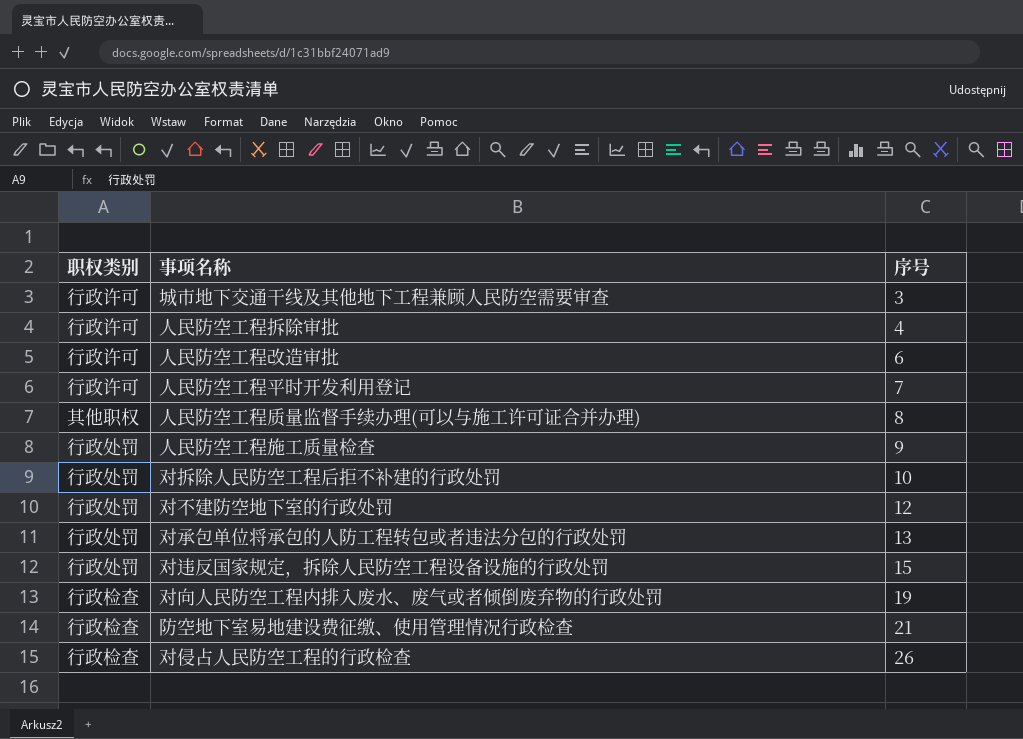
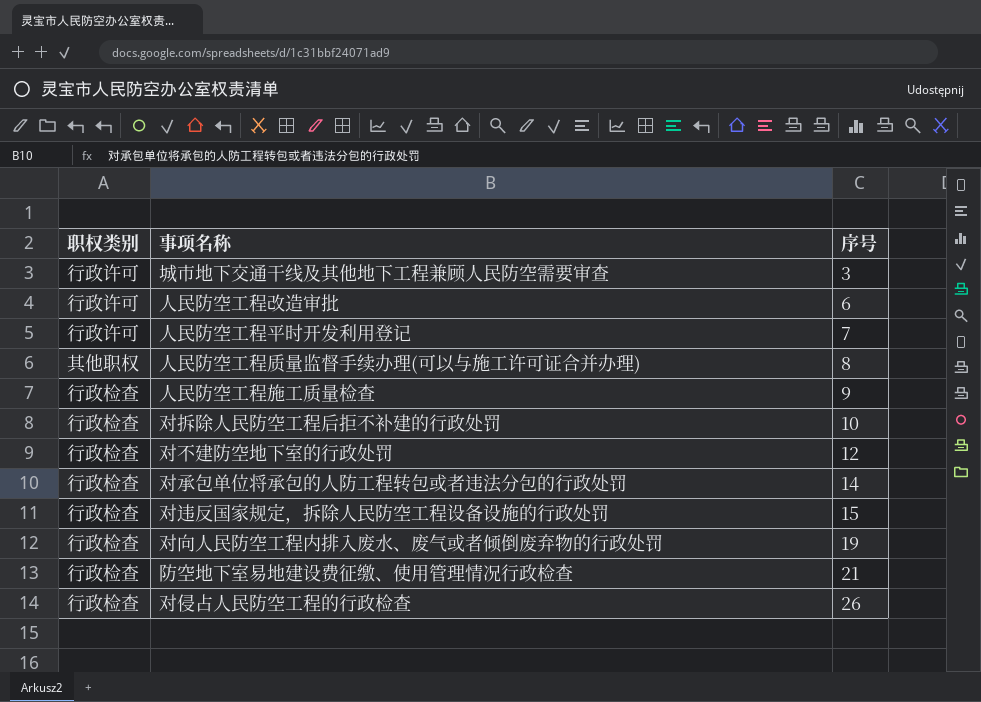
row 人民防空工程拆除审批: 行政许可 | 4 -> none
人民防空工程施工质量检查 | 职权类别: 行政处罚 -> 行政检查
对拆除人民防空工程后拒不补建的行政处罚 | 职权类别: 行政处罚 -> 行政检查
对不建防空地下室的行政处罚 | 职权类别: 行政处罚 -> 行政检查
对承包单位将承包的人防工程转包或者违法分包的行政处罚 | 职权类别: 行政处罚 -> 行政检查
对承包单位将承包的人防工程转包或者违法分包的行政处罚 | 序号: 13 -> 14
对违反国家规定，拆除人民防空工程设备设施的行政处罚 | 职权类别: 行政处罚 -> 行政检查

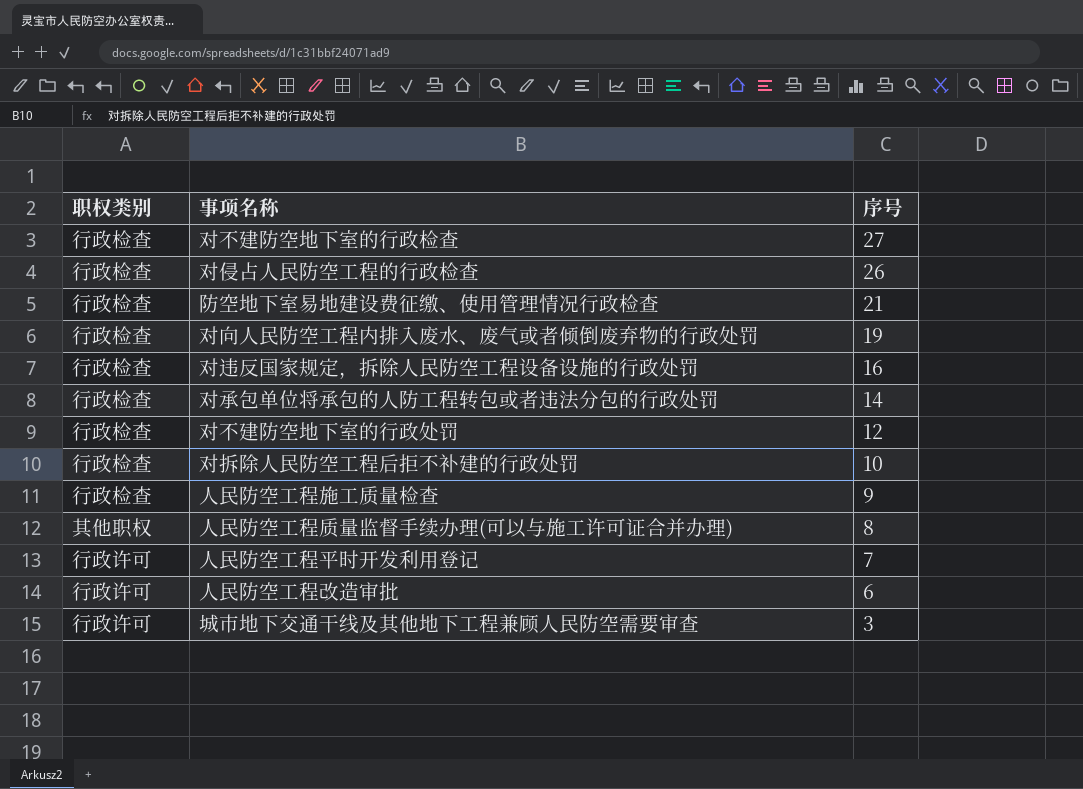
row order: 序号 ascending -> 序号 descending
row 对不建防空地下室的行政检查: none -> 行政检查 | 27
对违反国家规定，拆除人民防空工程设备设施的行政处罚 | 序号: 15 -> 16

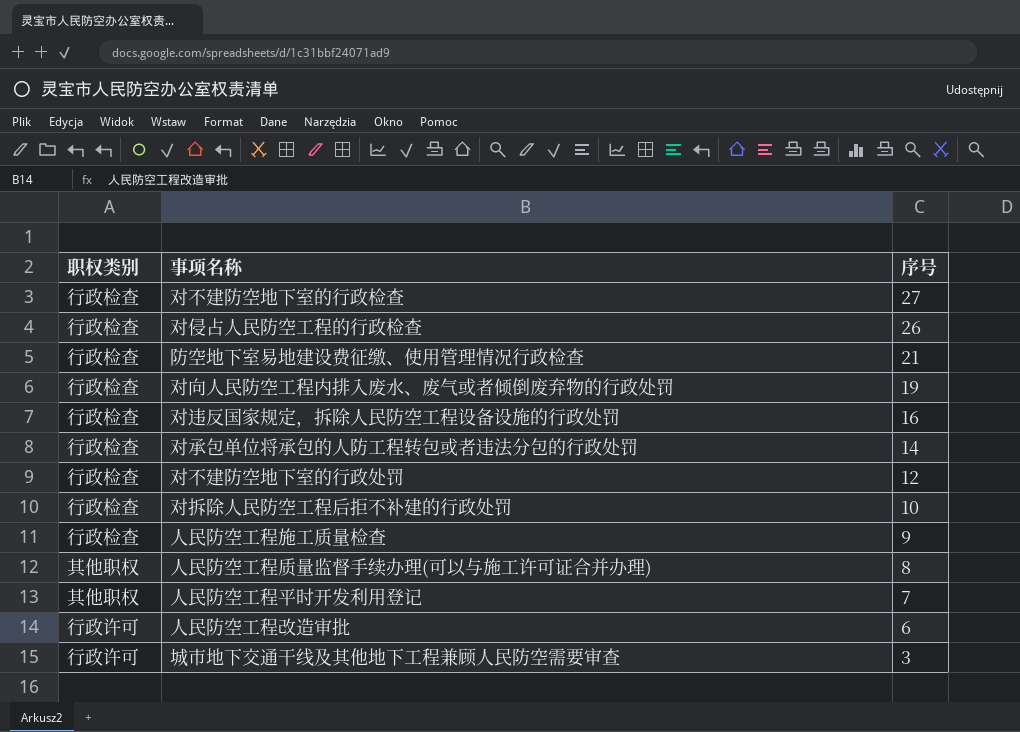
人民防空工程平时开发利用登记 | 职权类别: 行政许可 -> 其他职权

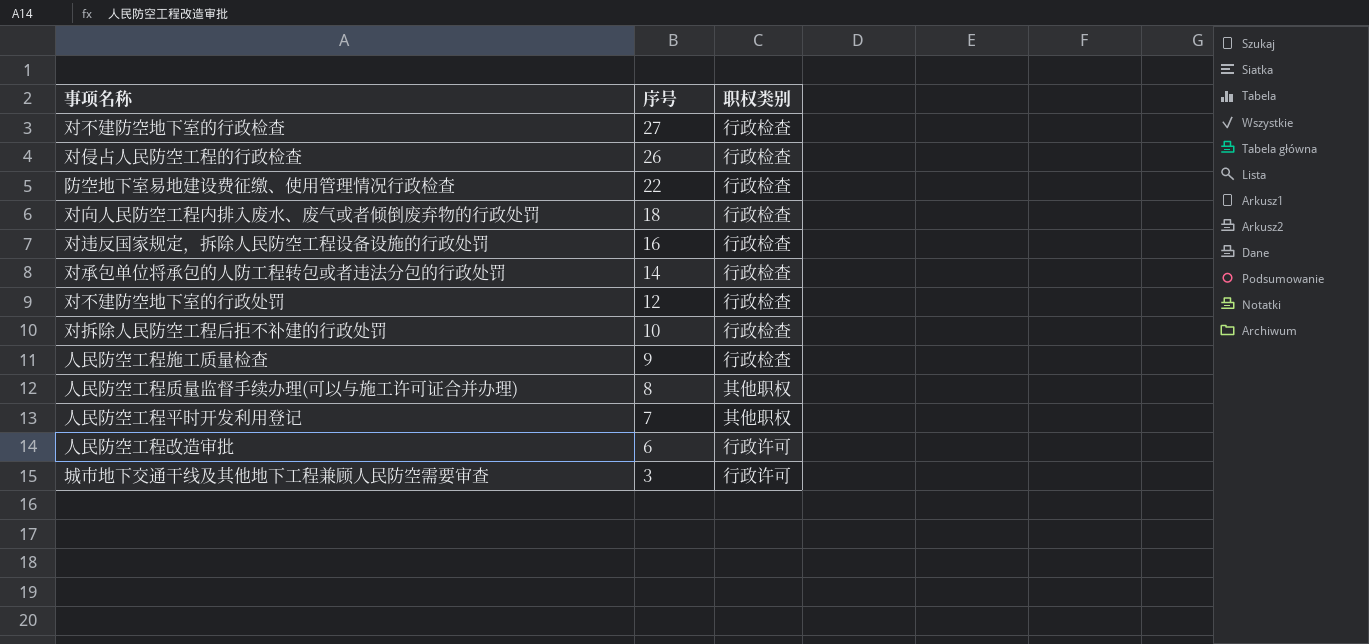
column 职权类别 | position: 1 -> 3
防空地下室易地建设费征缴、使用管理情况行政检查 | 序号: 21 -> 22
对向人民防空工程内排入废水、废气或者倾倒废弃物的行政处罚 | 序号: 19 -> 18

